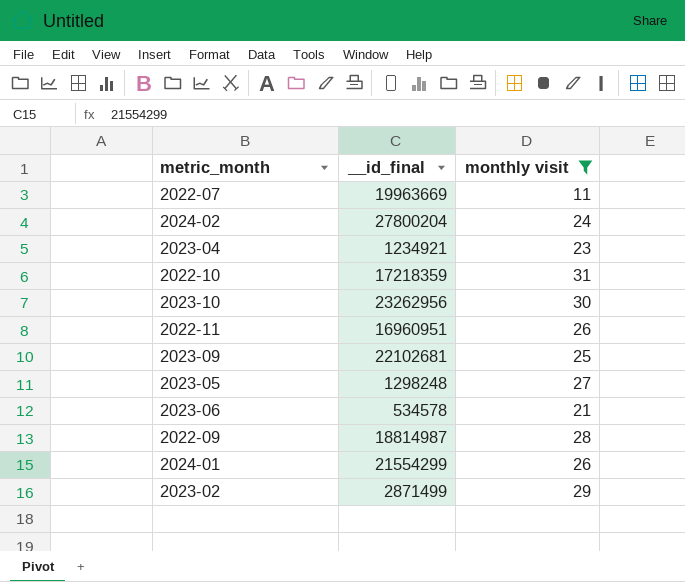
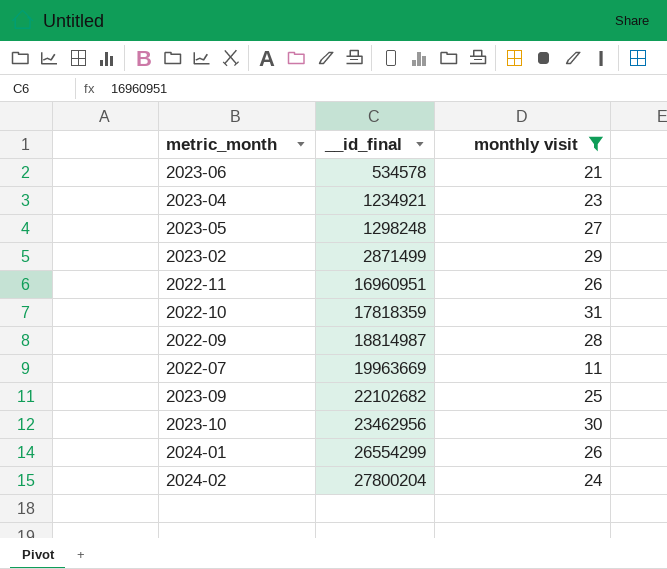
row order: none -> __id_final ascending
2022-10 | __id_final: 17218359 -> 17818359
2023-09 | __id_final: 22102681 -> 22102682
2023-10 | __id_final: 23262956 -> 23462956
2024-01 | __id_final: 21554299 -> 26554299

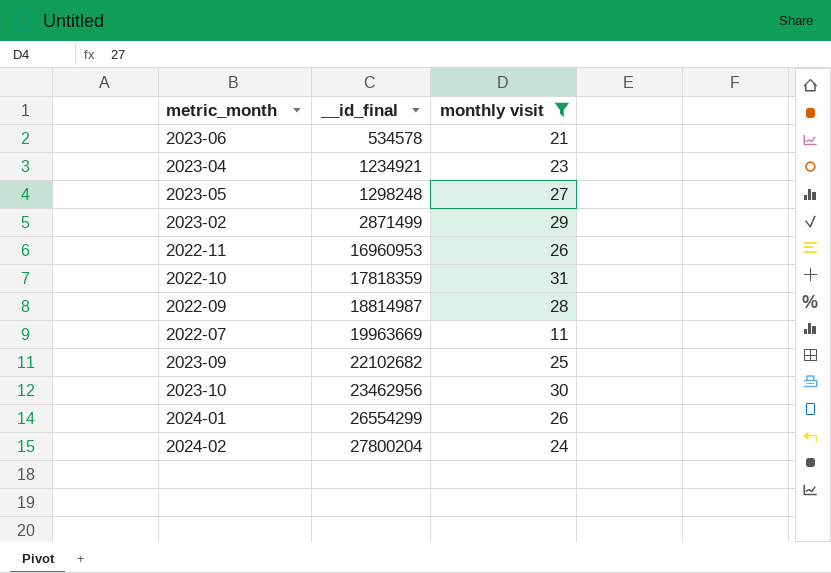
2022-11 | __id_final: 16960951 -> 16960953

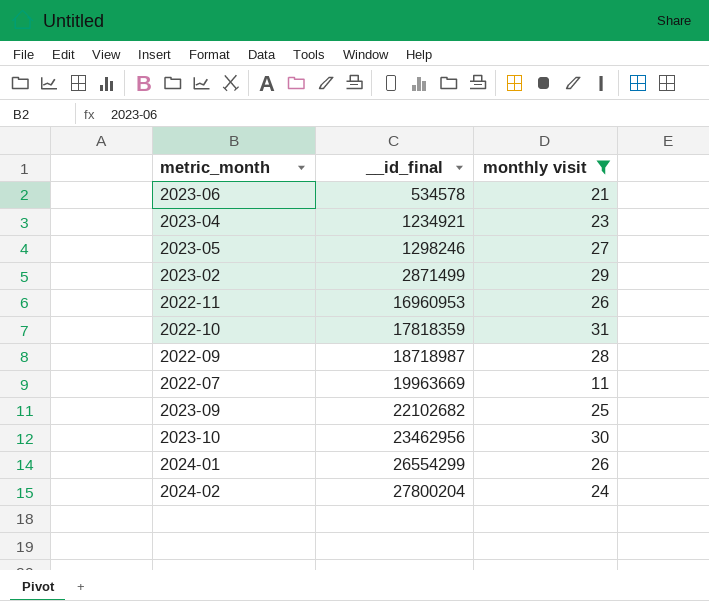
2023-05 | __id_final: 1298248 -> 1298246
2022-09 | __id_final: 18814987 -> 18718987

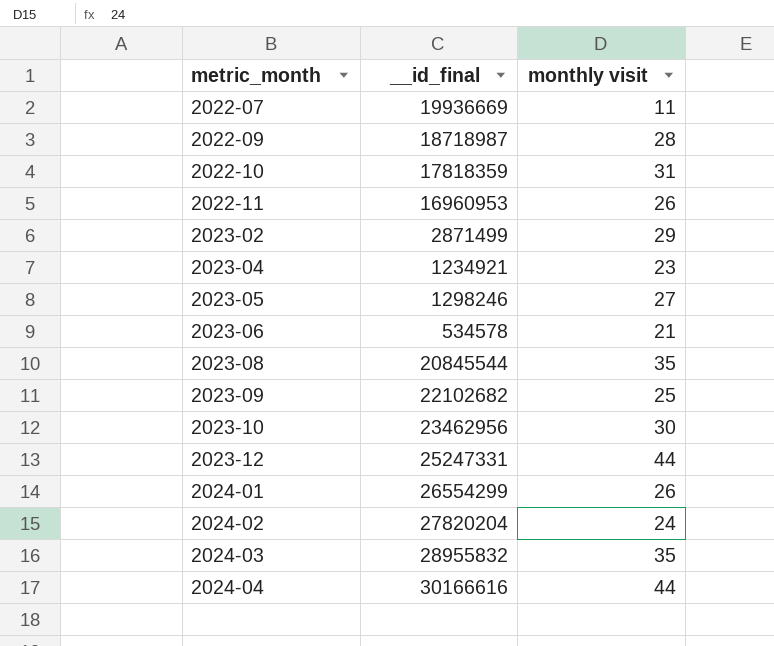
filter: monthly visit <= 31 -> none
row order: __id_final ascending -> metric_month ascending
2022-07 | __id_final: 19963669 -> 19936669
2024-02 | __id_final: 27800204 -> 27820204

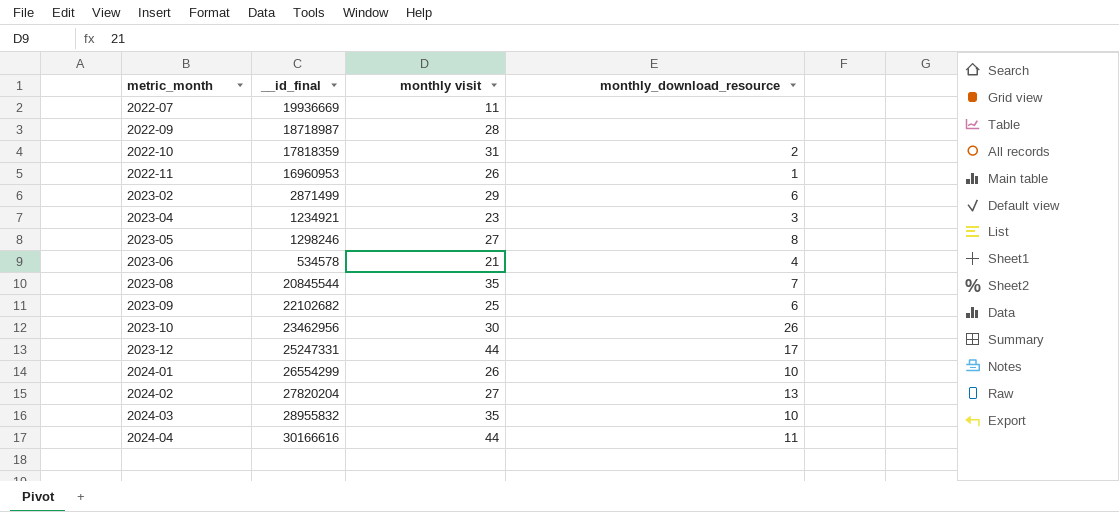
column monthly_download_resource | position: none -> 4
2024-02 | monthly visit: 24 -> 27

